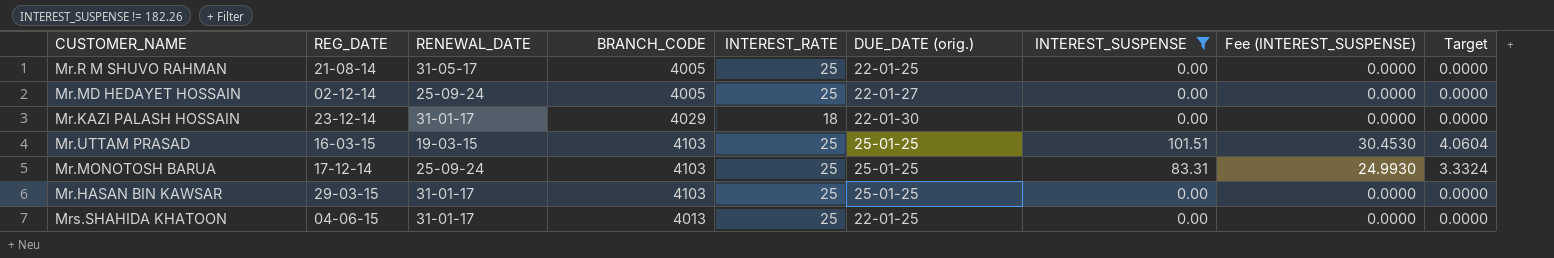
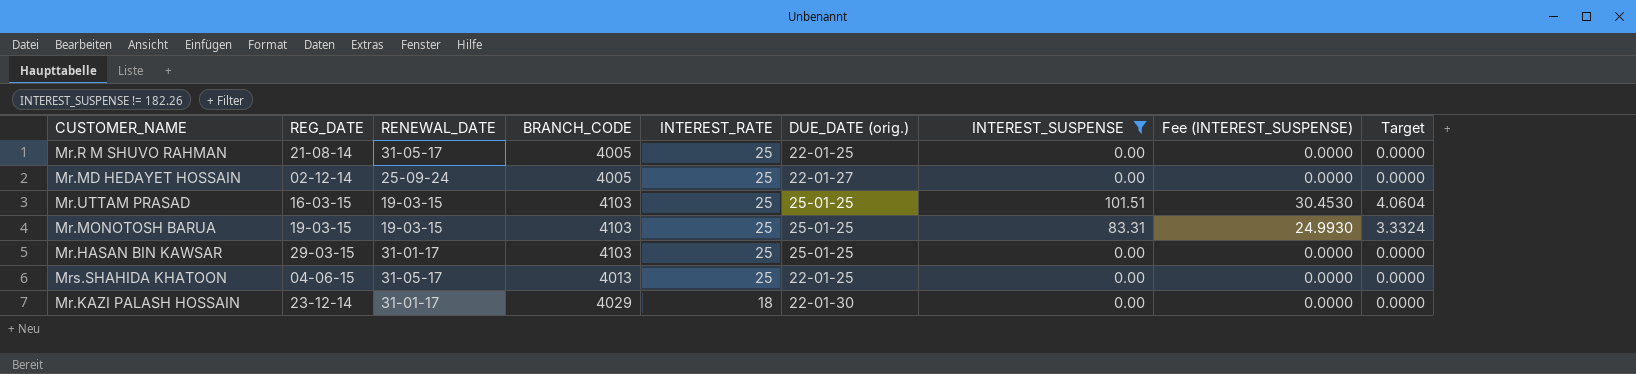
row order: none -> INTEREST_RATE descending
Mr.MONOTOSH BARUA | REG_DATE: 17-12-14 -> 19-03-15
Mr.MONOTOSH BARUA | RENEWAL_DATE: 25-09-24 -> 19-03-15
Mrs.SHAHIDA KHATOON | RENEWAL_DATE: 31-01-17 -> 31-05-17

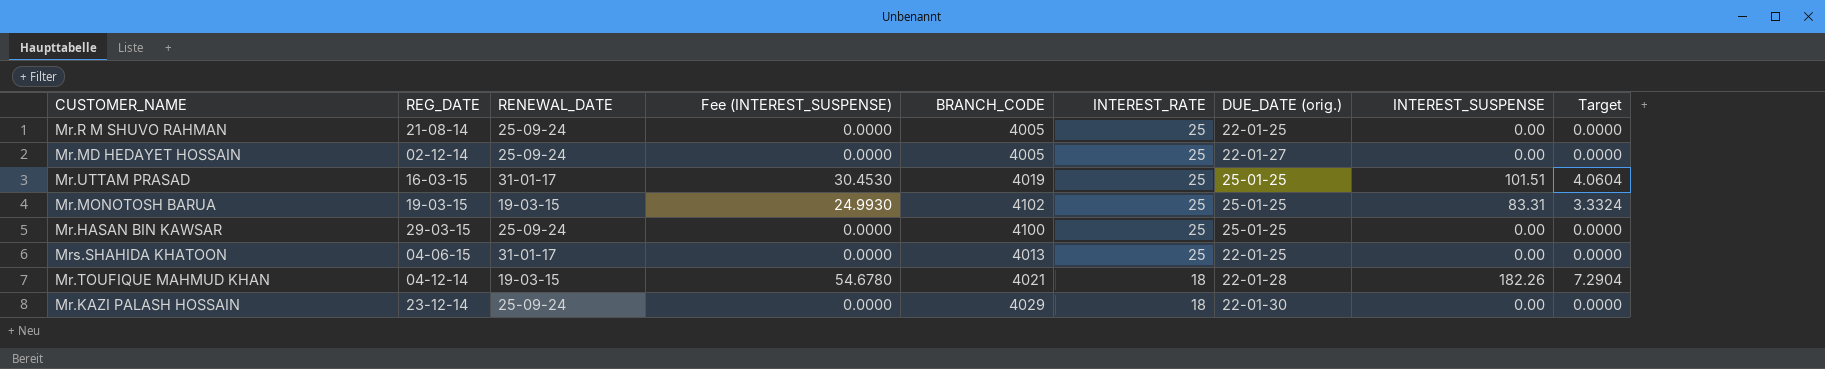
filter: INTEREST_SUSPENSE != 182.26 -> none
column Fee (INTEREST_SUSPENSE) | position: 8 -> 4
Mr.R M SHUVO RAHMAN | RENEWAL_DATE: 31-05-17 -> 25-09-24
Mr.UTTAM PRASAD | RENEWAL_DATE: 19-03-15 -> 31-01-17
Mr.UTTAM PRASAD | BRANCH_CODE: 4103 -> 4019
Mr.MONOTOSH BARUA | BRANCH_CODE: 4103 -> 4102
Mr.HASAN BIN KAWSAR | RENEWAL_DATE: 31-01-17 -> 25-09-24
Mr.HASAN BIN KAWSAR | BRANCH_CODE: 4103 -> 4100
Mrs.SHAHIDA KHATOON | RENEWAL_DATE: 31-05-17 -> 31-01-17
Mr.KAZI PALASH HOSSAIN | RENEWAL_DATE: 31-01-17 -> 25-09-24

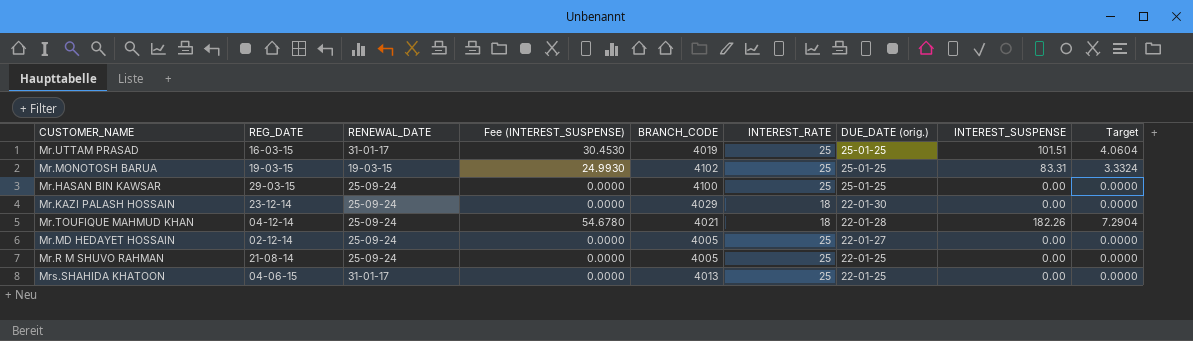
row order: INTEREST_RATE descending -> DUE_DATE (orig.) descending
Mr.TOUFIQUE MAHMUD KHAN | RENEWAL_DATE: 19-03-15 -> 25-09-24

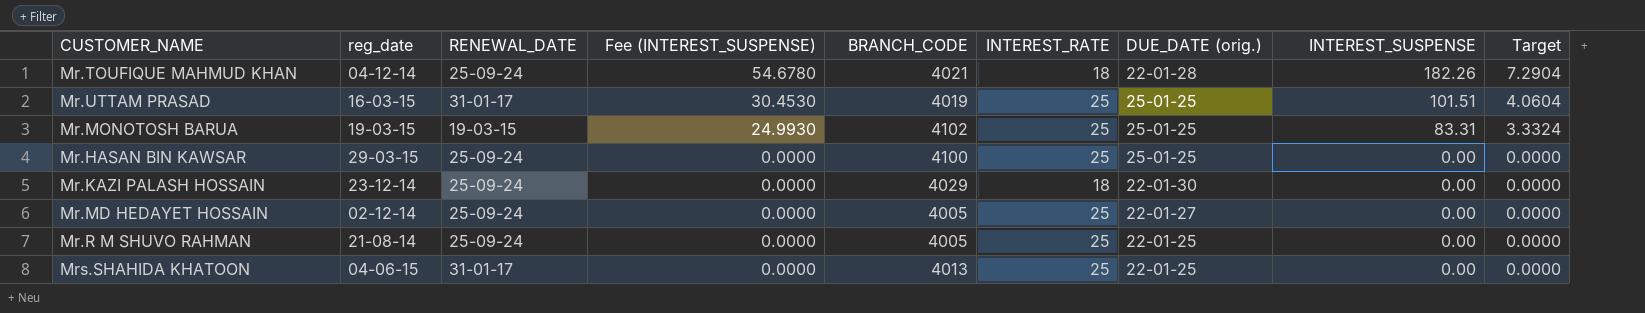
row order: DUE_DATE (orig.) descending -> Fee (INTEREST_SUSPENSE) descending
column name: REG_DATE -> reg_date

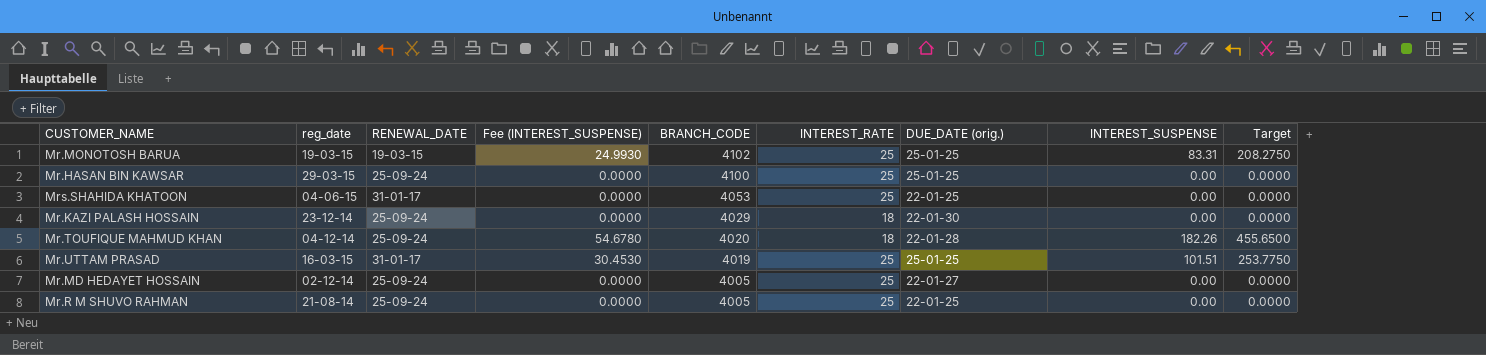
row order: Fee (INTEREST_SUSPENSE) descending -> BRANCH_CODE descending
column Target | formula: [INTEREST_SUSPENSE] * 0.04 -> [INTEREST_SUSPENSE] * 2.5
Mrs.SHAHIDA KHATOON | BRANCH_CODE: 4013 -> 4053
Mr.TOUFIQUE MAHMUD KHAN | BRANCH_CODE: 4021 -> 4020

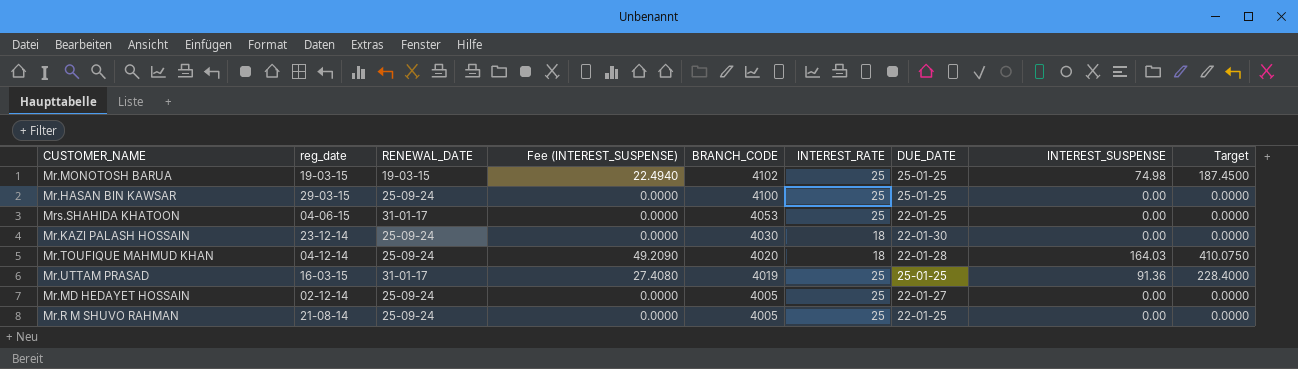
column name: DUE_DATE (orig.) -> DUE_DATE
Mr.MONOTOSH BARUA | Fee (INTEREST_SUSPENSE): 24.9930 -> 22.4940
Mr.MONOTOSH BARUA | INTEREST_SUSPENSE: 83.31 -> 74.98
Mr.MONOTOSH BARUA | Target: 208.2750 -> 187.4500
Mr.KAZI PALASH HOSSAIN | BRANCH_CODE: 4029 -> 4030
Mr.TOUFIQUE MAHMUD KHAN | Fee (INTEREST_SUSPENSE): 54.6780 -> 49.2090
Mr.TOUFIQUE MAHMUD KHAN | INTEREST_SUSPENSE: 182.26 -> 164.03
Mr.TOUFIQUE MAHMUD KHAN | Target: 455.6500 -> 410.0750
Mr.UTTAM PRASAD | Fee (INTEREST_SUSPENSE): 30.4530 -> 27.4080
Mr.UTTAM PRASAD | INTEREST_SUSPENSE: 101.51 -> 91.36
Mr.UTTAM PRASAD | Target: 253.7750 -> 228.4000

